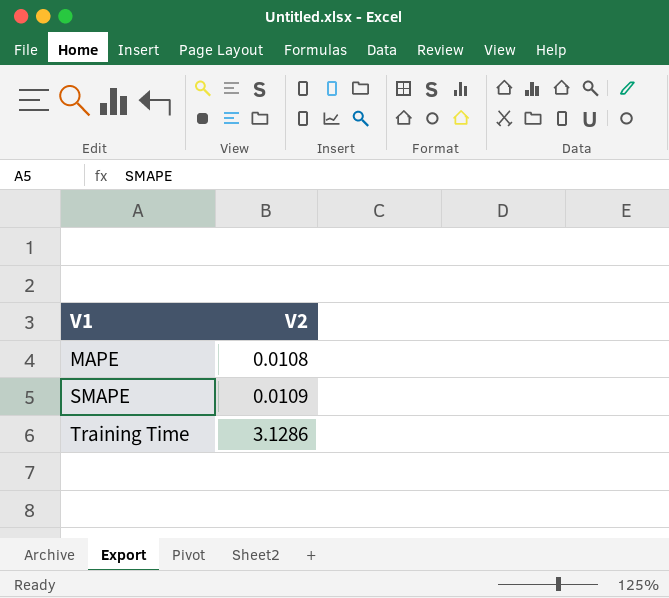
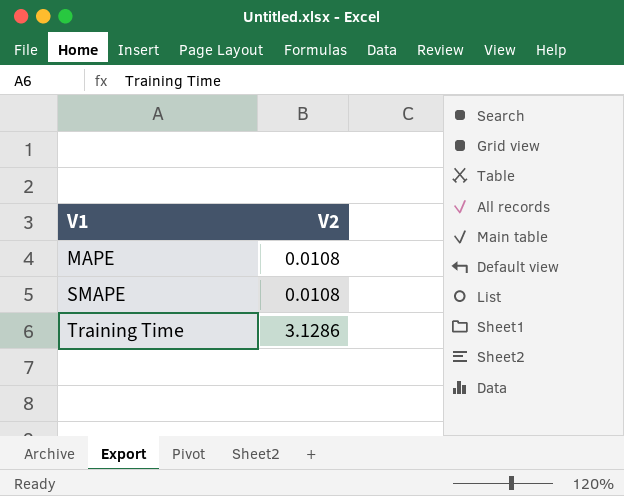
SMAPE | V2: 0.0109 -> 0.0108

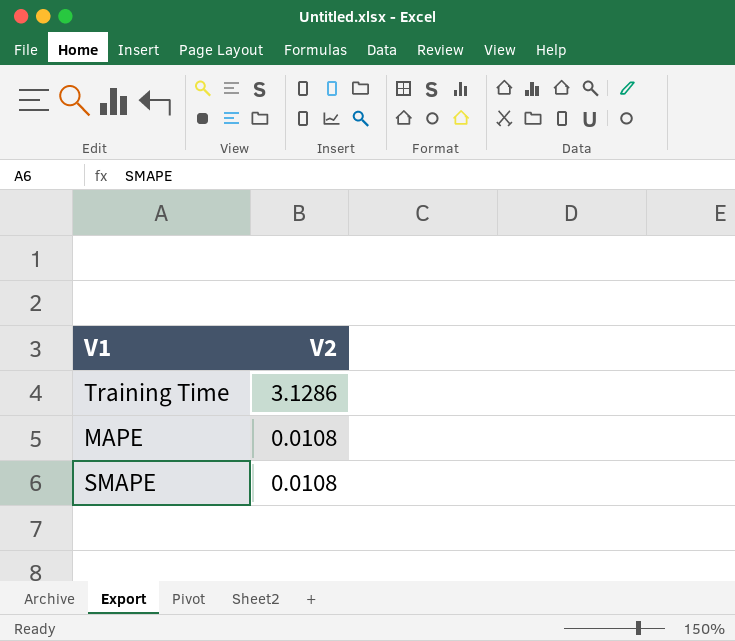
row order: V1 ascending -> V2 descending

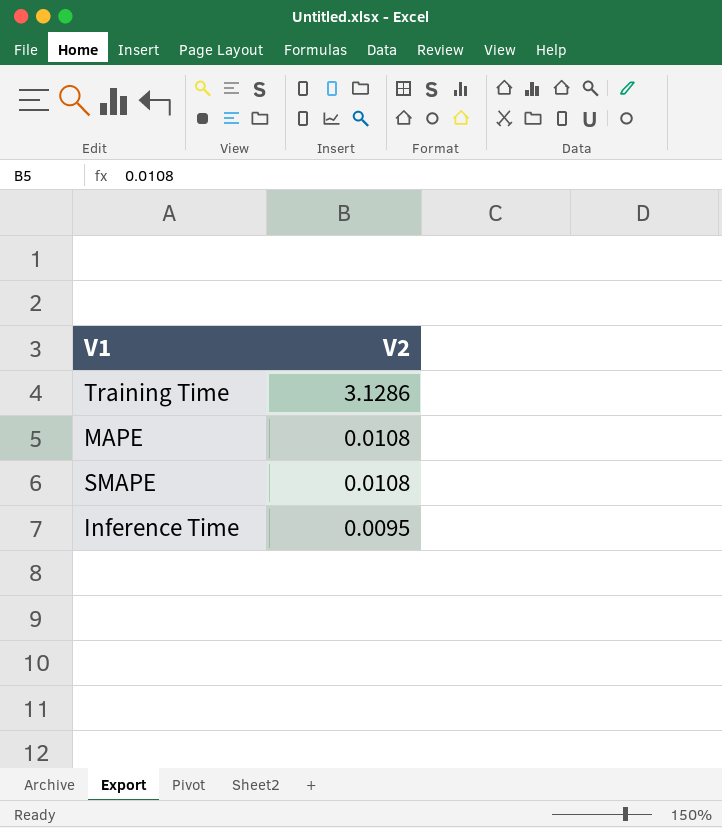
row Inference Time: none -> 0.0095

